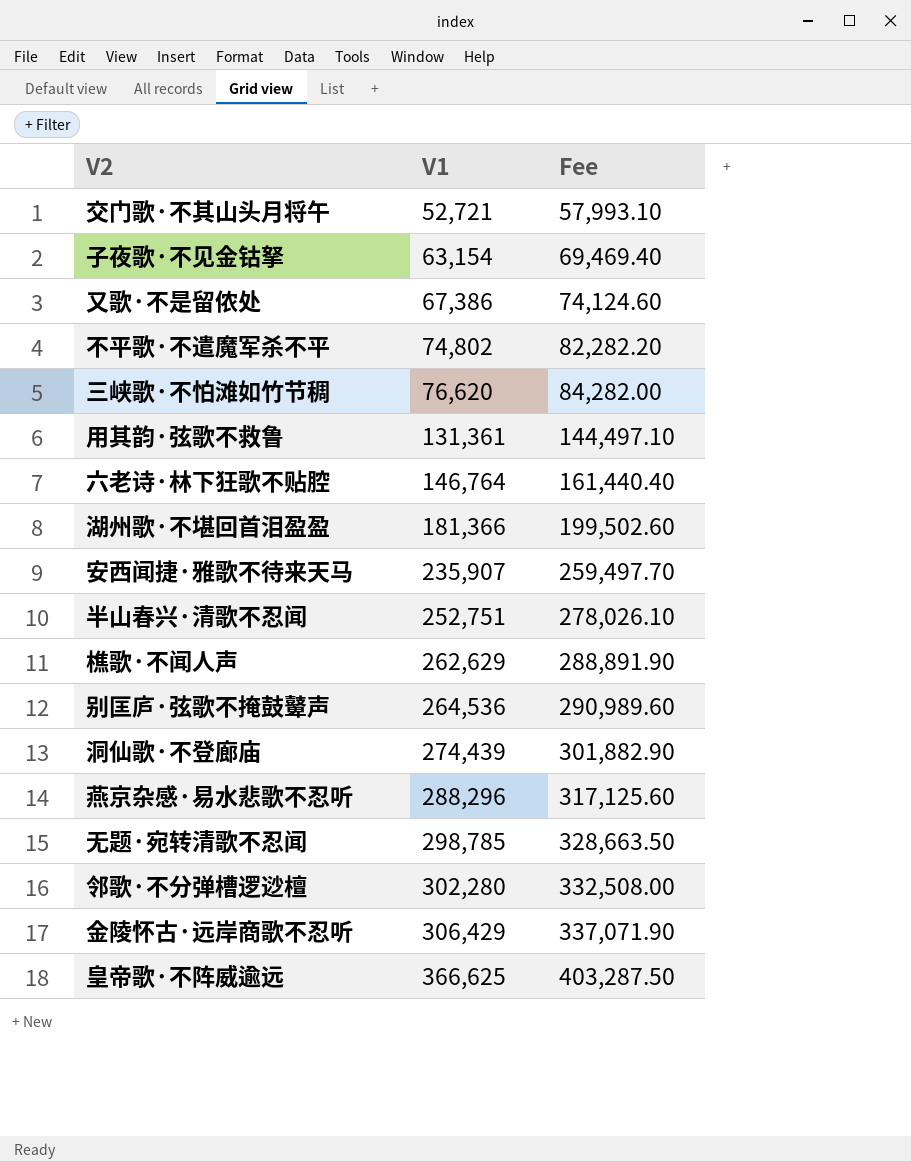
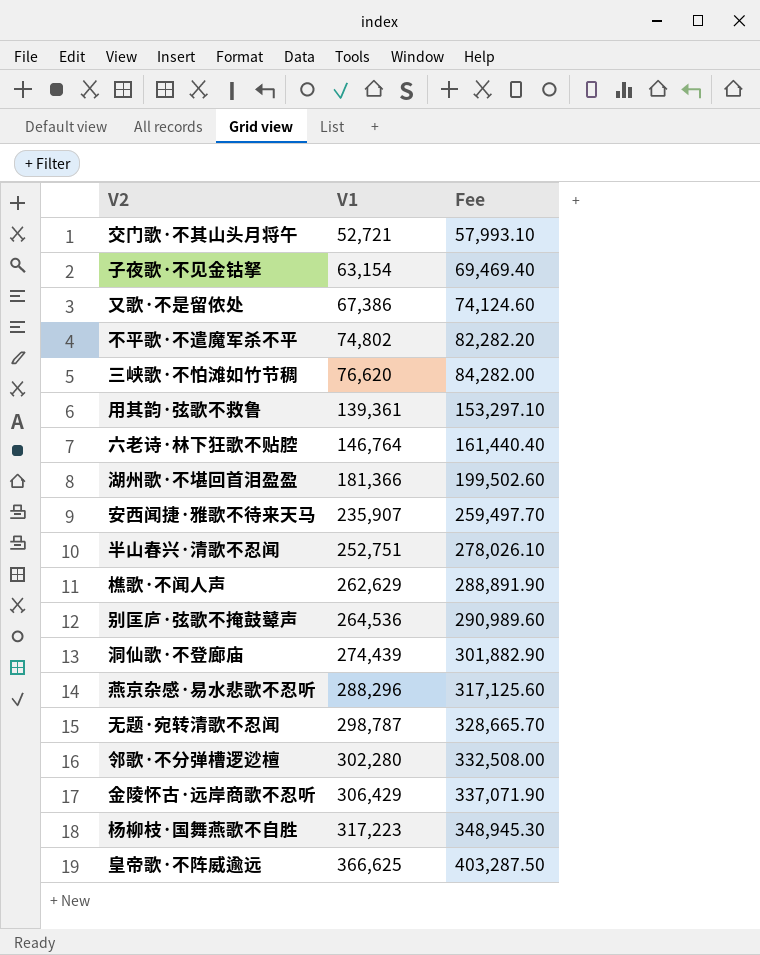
用其韵·弦歌不救鲁 | V1: 131,361 -> 139,361
用其韵·弦歌不救鲁 | Fee: 144,497.10 -> 153,297.10
无题·宛转清歌不忍闻 | V1: 298,785 -> 298,787
无题·宛转清歌不忍闻 | Fee: 328,663.50 -> 328,665.70
row 杨柳枝·国舞燕歌不自胜: none -> 317,223 | 348,945.30

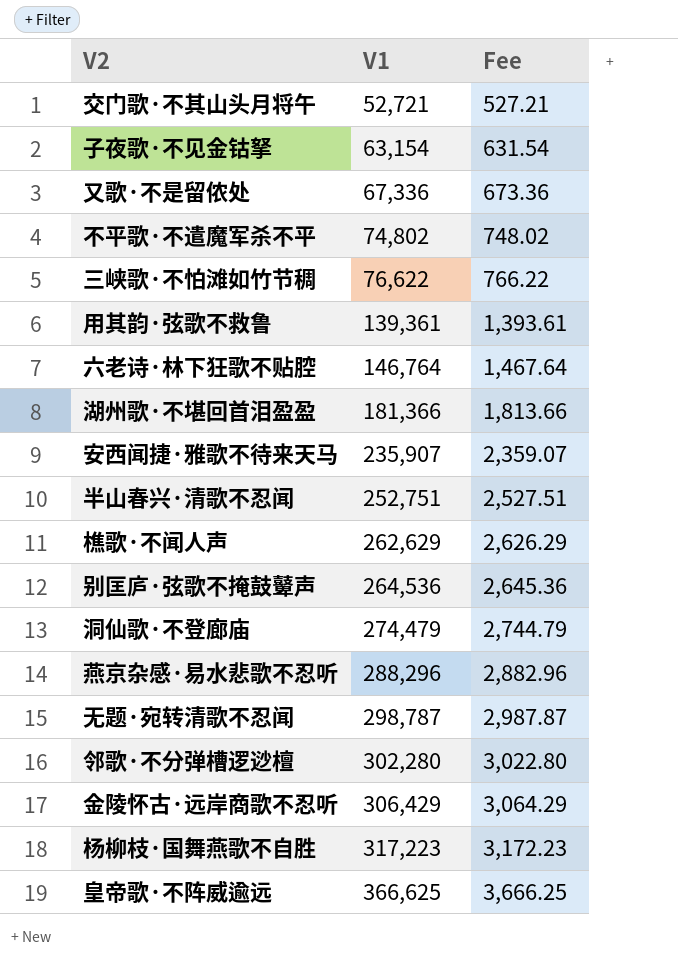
column Fee | formula: [V1] * 1.1 -> [V1] * 0.01
又歌·不是留侬处 | V1: 67,386 -> 67,336
三峡歌·不怕滩如竹节稠 | V1: 76,620 -> 76,622
洞仙歌·不登廊庙 | V1: 274,439 -> 274,479

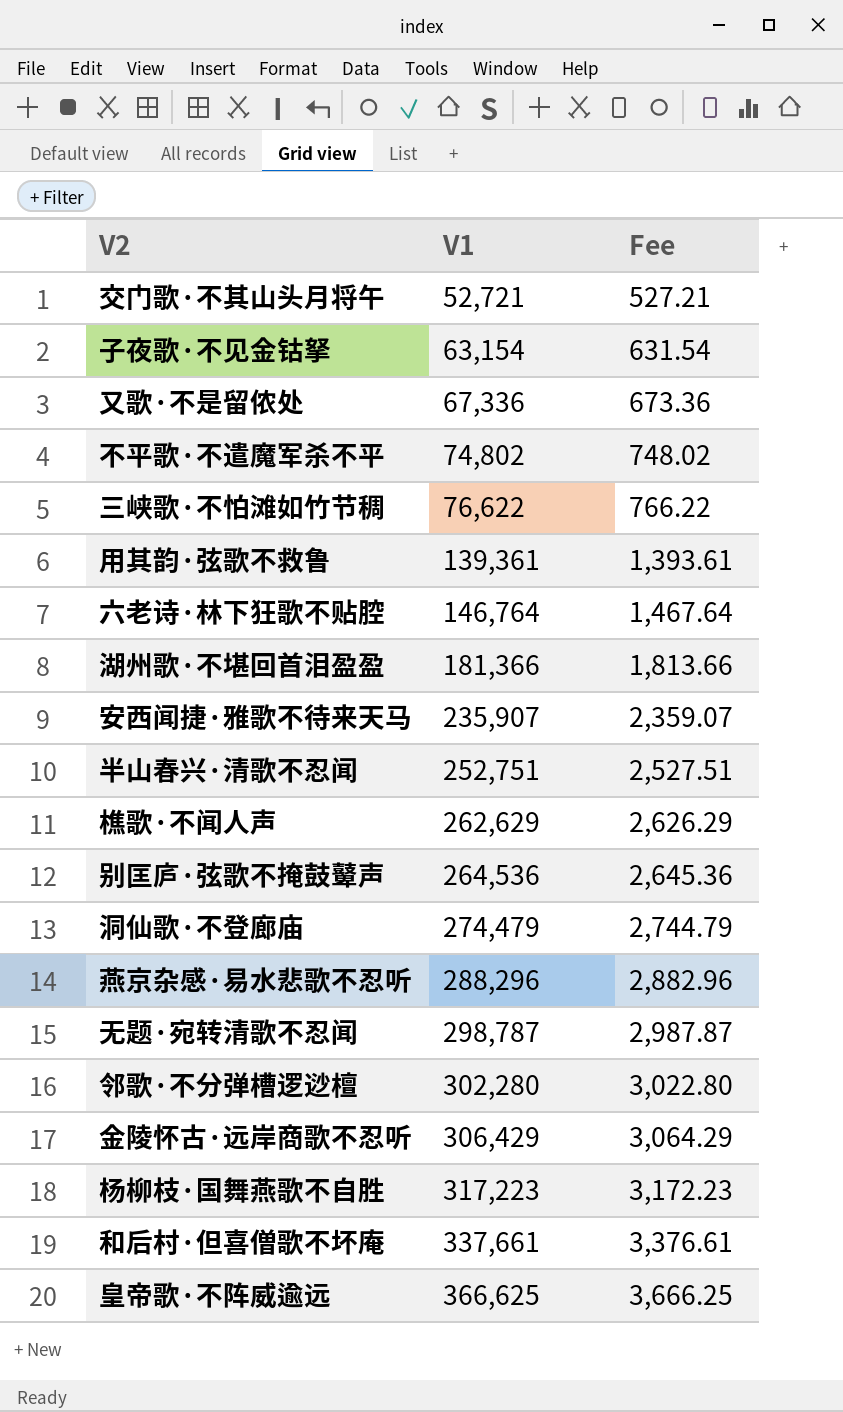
row 和后村·但喜僧歌不坏庵: none -> 337,661 | 3,376.61

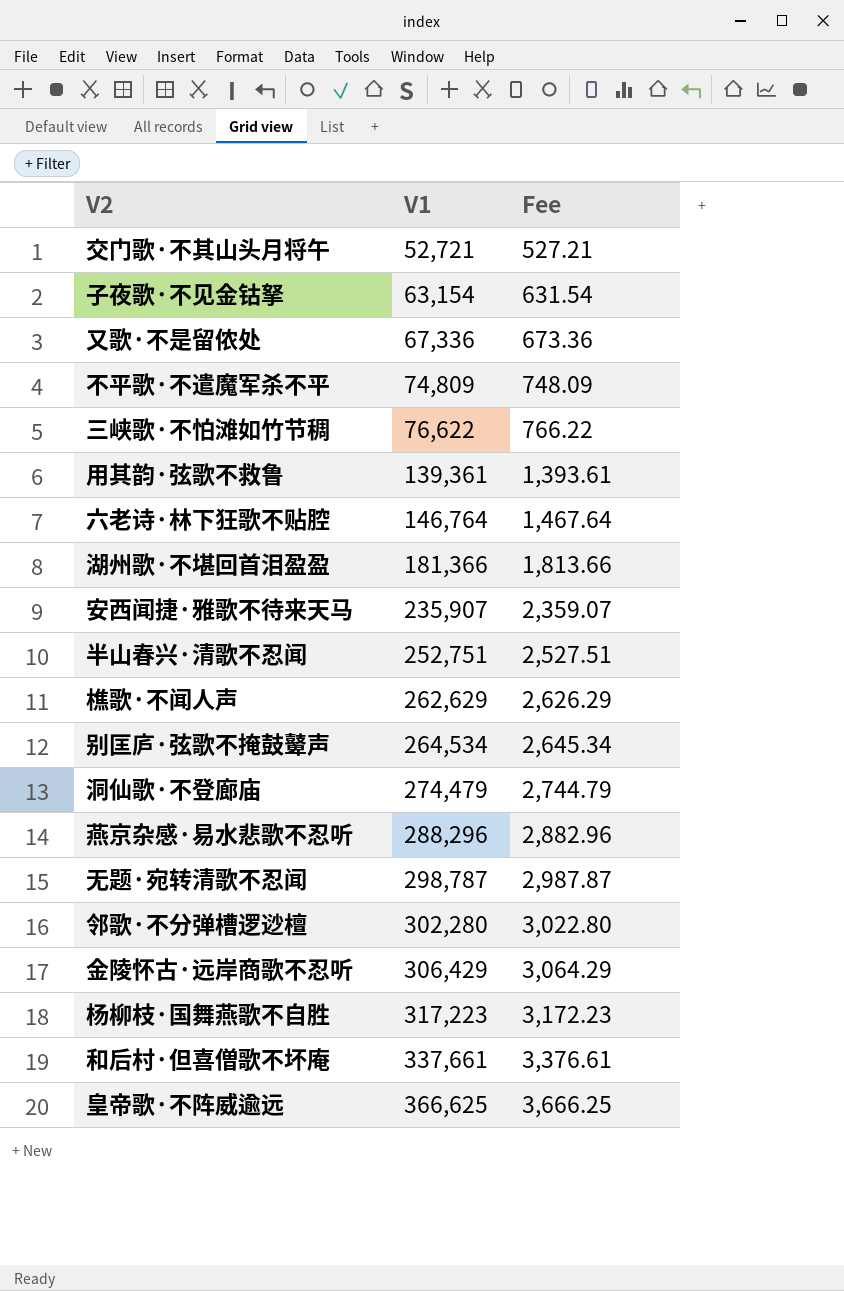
不平歌·不遣魔军杀不平 | V1: 74,802 -> 74,809
不平歌·不遣魔军杀不平 | Fee: 748.02 -> 748.09
别匡庐·弦歌不掩鼓鼙声 | V1: 264,536 -> 264,534
别匡庐·弦歌不掩鼓鼙声 | Fee: 2,645.36 -> 2,645.34

